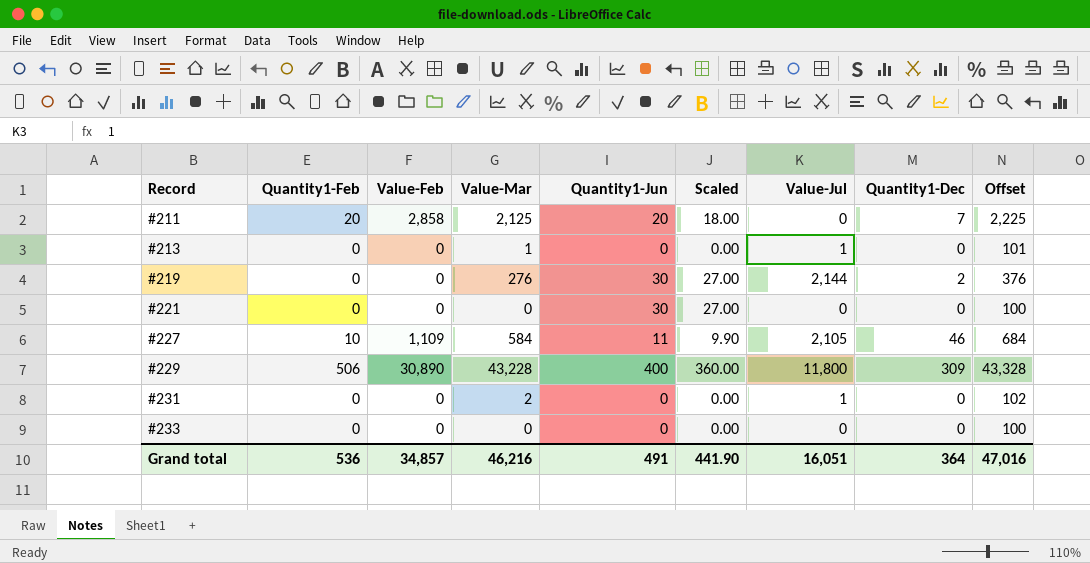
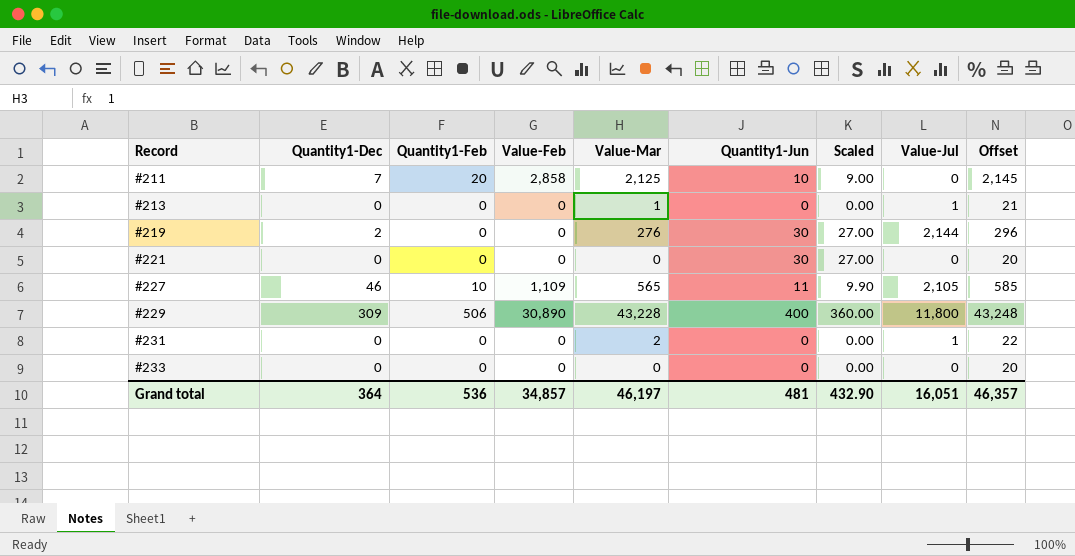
column Quantity1-Dec | position: 8 -> 2
column Offset | formula: [Value-Mar] + 100 -> [Value-Mar] + 20
#211 | Quantity1-Jun: 20 -> 10
#211 | Scaled: 18.00 -> 9.00
#227 | Value-Mar: 584 -> 565
Grand total | Value-Mar: 46,216 -> 46,197
Grand total | Quantity1-Jun: 491 -> 481
Grand total | Scaled: 441.90 -> 432.90
Grand total | Offset: 47,016 -> 46,357

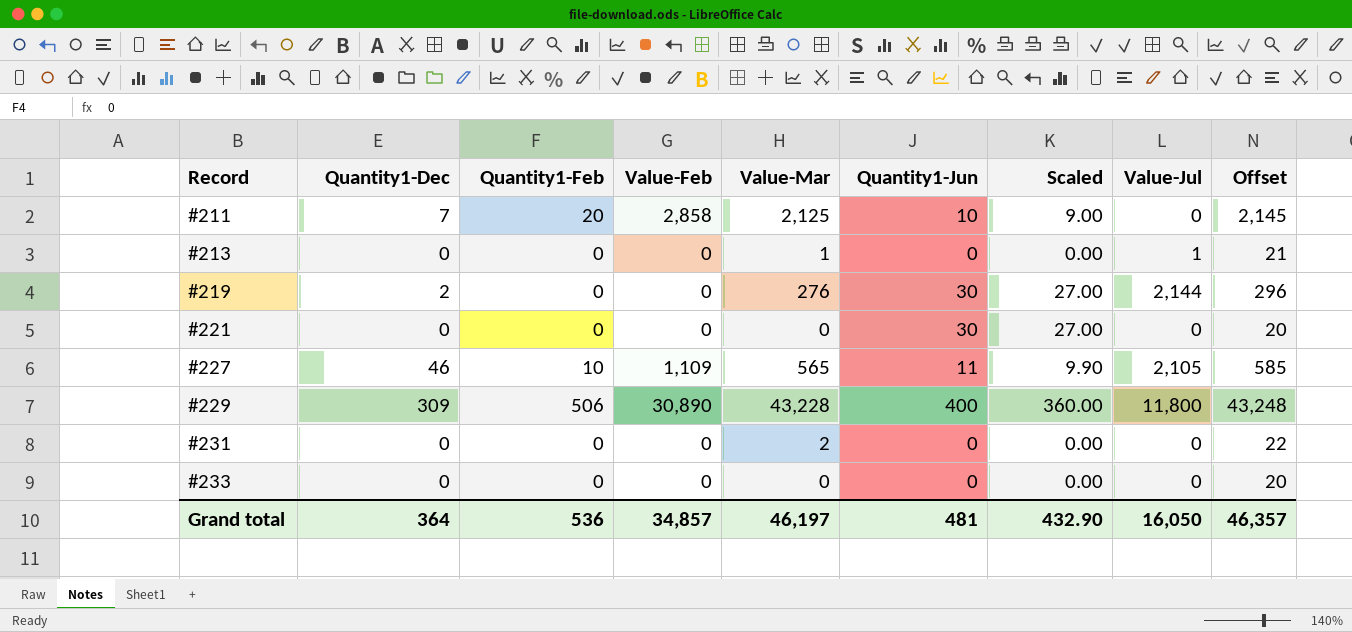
#231 | Value-Jul: 1 -> 0
Grand total | Value-Jul: 16,051 -> 16,050

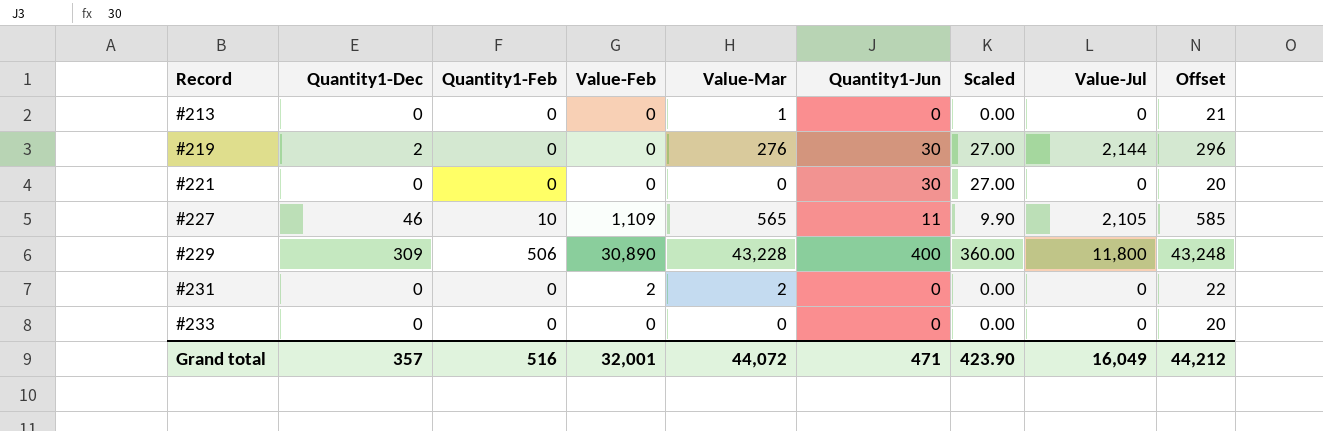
row #211: 7 | 20 | 2,858 | 2,125 | 10 | 9.00 | 0 | 2,145 -> none
#213 | Value-Jul: 1 -> 0
#231 | Value-Feb: 0 -> 2
Grand total | Quantity1-Dec: 364 -> 357
Grand total | Quantity1-Feb: 536 -> 516
Grand total | Value-Feb: 34,857 -> 32,001
Grand total | Value-Mar: 46,197 -> 44,072
Grand total | Quantity1-Jun: 481 -> 471
Grand total | Scaled: 432.90 -> 423.90
Grand total | Value-Jul: 16,050 -> 16,049
Grand total | Offset: 46,357 -> 44,212

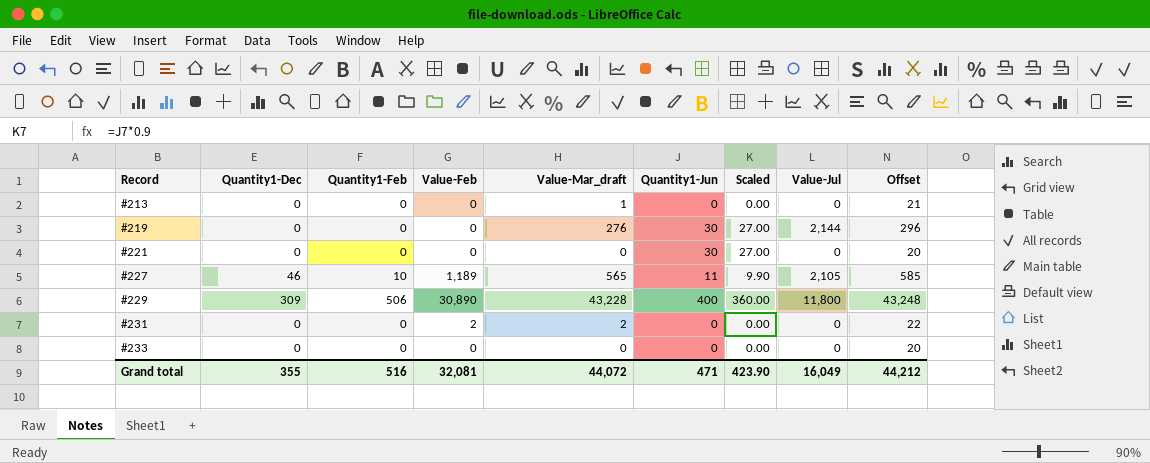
column name: Value-Mar -> Value-Mar_draft
#219 | Quantity1-Dec: 2 -> 0
#227 | Value-Feb: 1,109 -> 1,189
Grand total | Quantity1-Dec: 357 -> 355
Grand total | Value-Feb: 32,001 -> 32,081

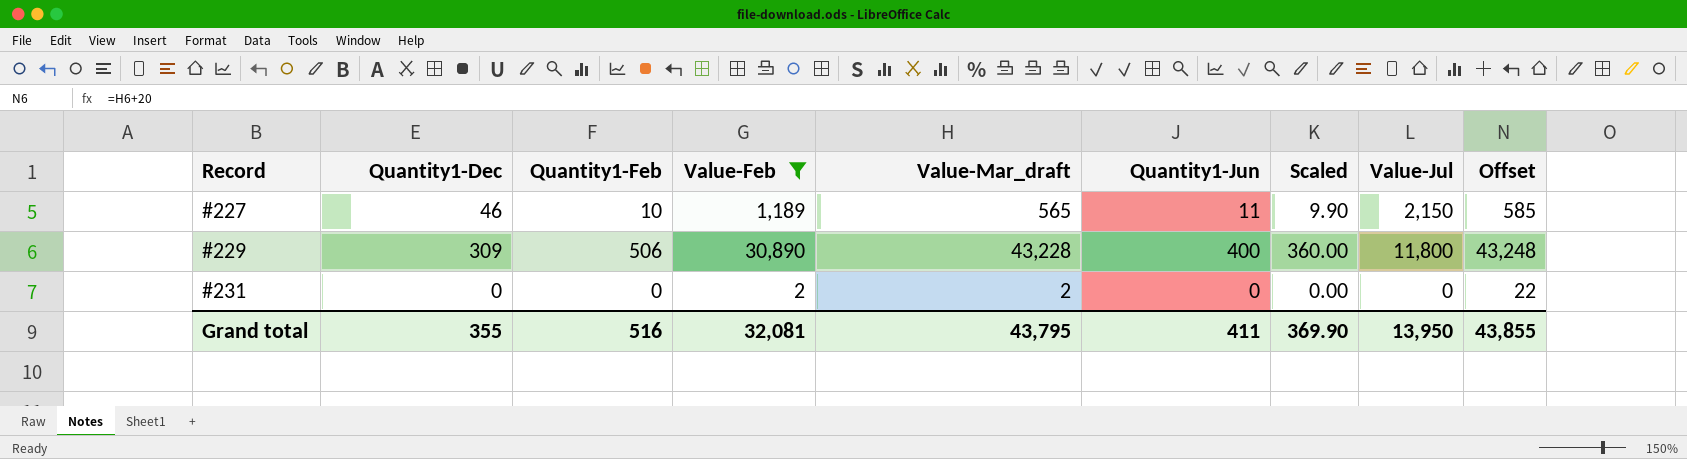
filter: none -> Value-Feb != 0
#227 | Value-Jul: 2,105 -> 2,150
Grand total | Value-Mar_draft: 44,072 -> 43,795
Grand total | Quantity1-Jun: 471 -> 411
Grand total | Scaled: 423.90 -> 369.90
Grand total | Value-Jul: 16,049 -> 13,950
Grand total | Offset: 44,212 -> 43,855

